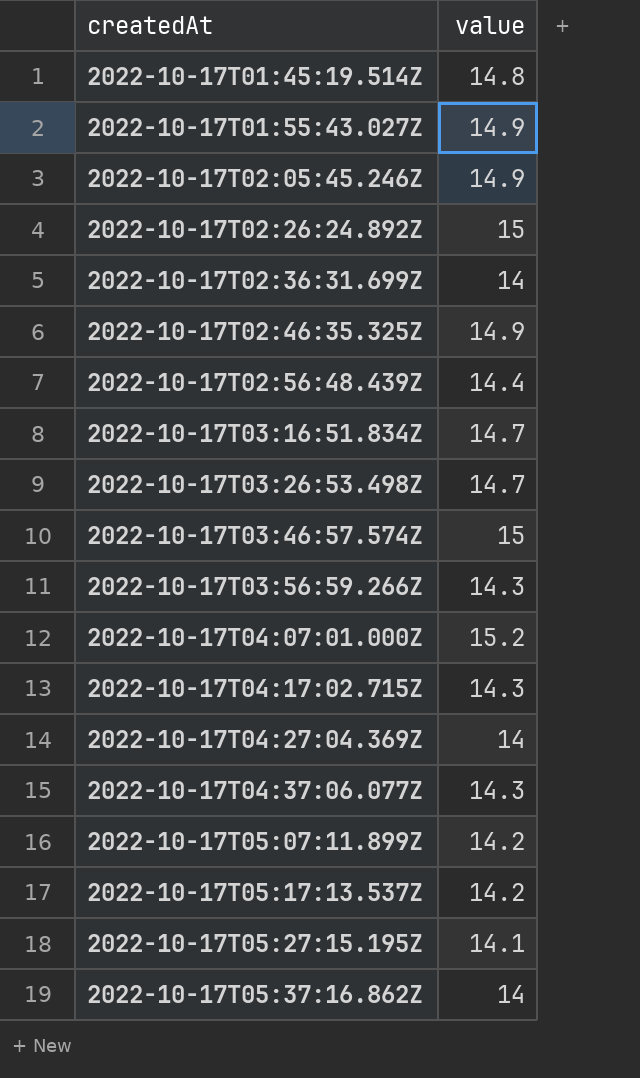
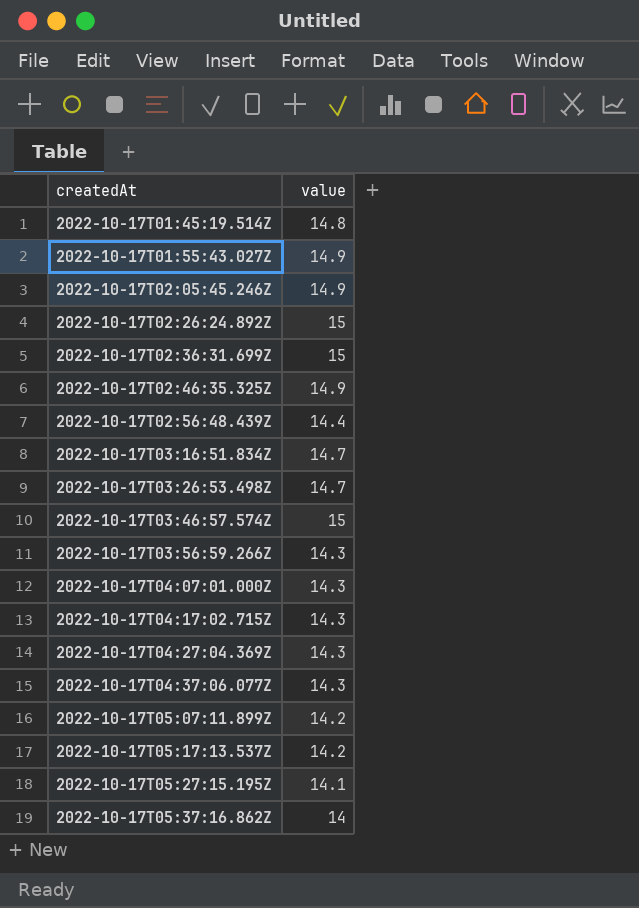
2022-10-17T02:36:31.699Z | value: 14 -> 15
2022-10-17T04:07:01.000Z | value: 15.2 -> 14.3
2022-10-17T04:27:04.369Z | value: 14 -> 14.3

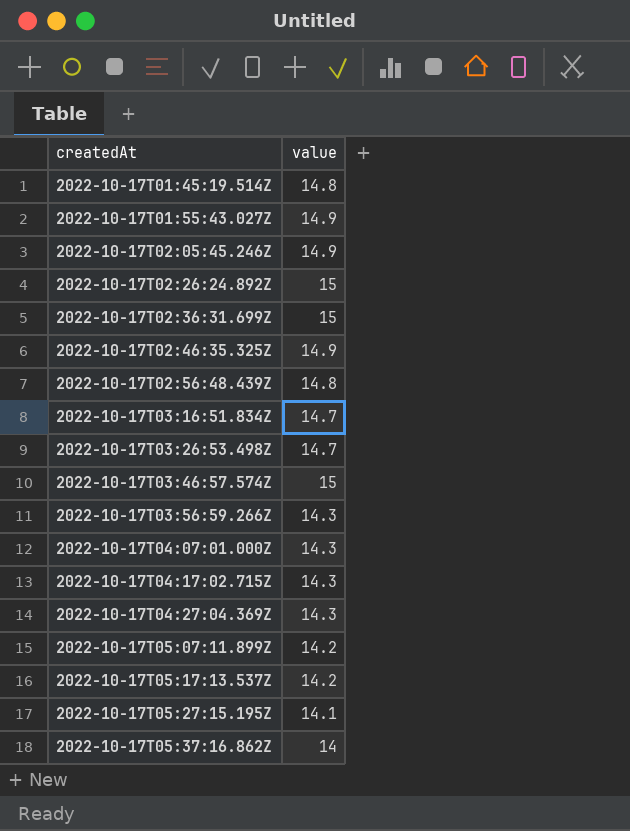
row 2022-10-17T04:37:06.077Z: 14.3 -> none
2022-10-17T02:56:48.439Z | value: 14.4 -> 14.8

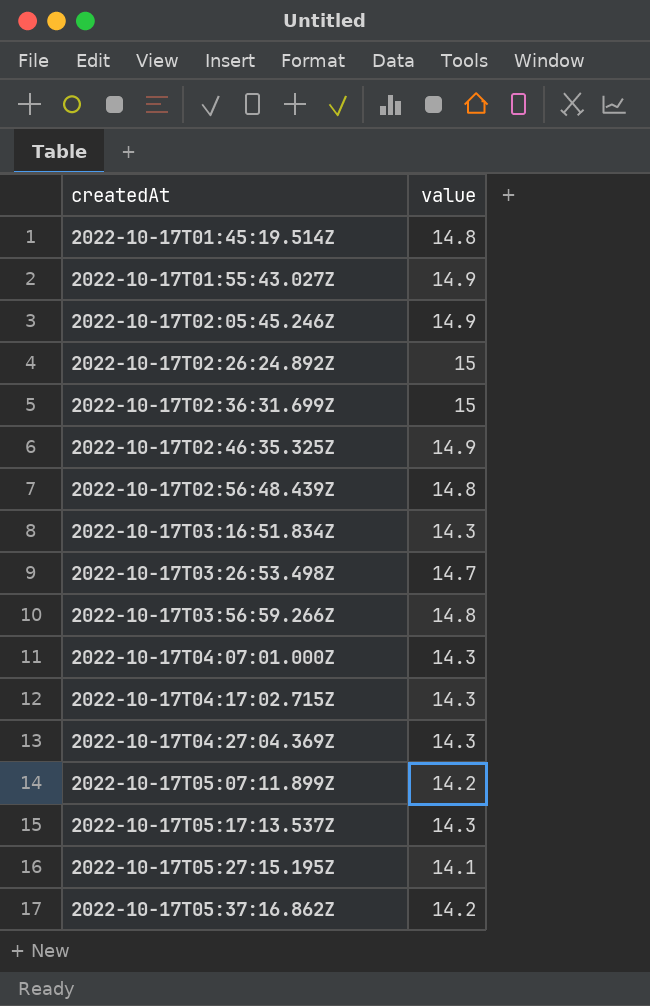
row 2022-10-17T03:46:57.574Z: 15 -> none
2022-10-17T03:16:51.834Z | value: 14.7 -> 14.3
2022-10-17T03:56:59.266Z | value: 14.3 -> 14.8
2022-10-17T05:17:13.537Z | value: 14.2 -> 14.3
2022-10-17T05:37:16.862Z | value: 14 -> 14.2

